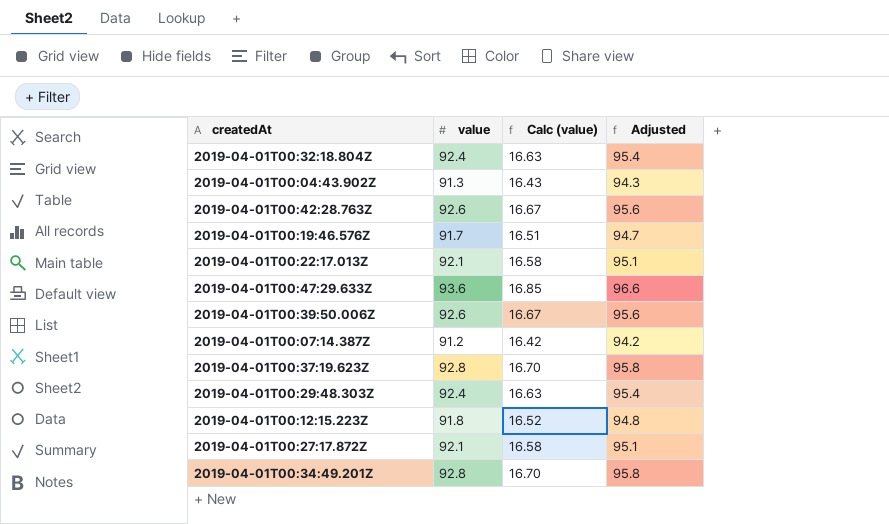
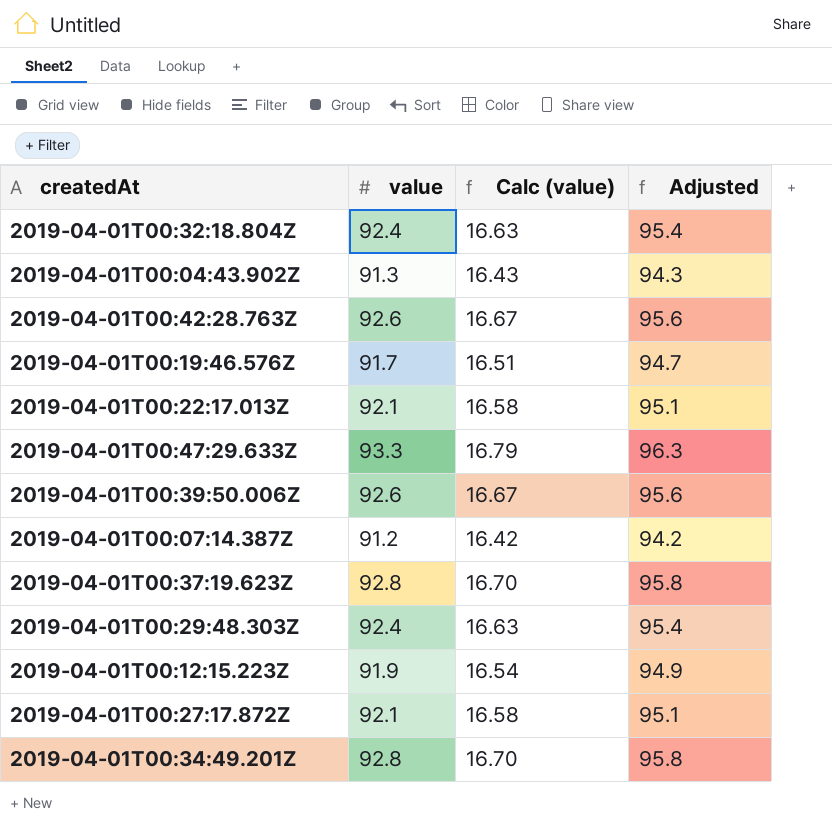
2019-04-01T00:47:29.633Z | value: 93.6 -> 93.3
2019-04-01T00:47:29.633Z | Calc (value): 16.85 -> 16.79
2019-04-01T00:47:29.633Z | Adjusted: 96.6 -> 96.3
2019-04-01T00:12:15.223Z | value: 91.8 -> 91.9
2019-04-01T00:12:15.223Z | Calc (value): 16.52 -> 16.54
2019-04-01T00:12:15.223Z | Adjusted: 94.8 -> 94.9

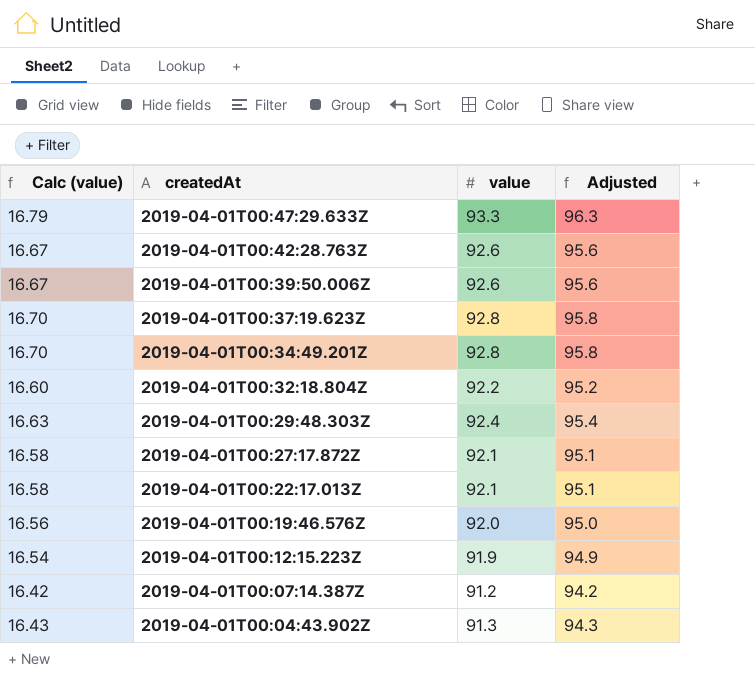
row order: none -> createdAt descending
column Calc (value) | position: 3 -> 1
2019-04-01T00:32:18.804Z | Calc (value): 16.63 -> 16.60
2019-04-01T00:32:18.804Z | value: 92.4 -> 92.2
2019-04-01T00:32:18.804Z | Adjusted: 95.4 -> 95.2
2019-04-01T00:19:46.576Z | Calc (value): 16.51 -> 16.56
2019-04-01T00:19:46.576Z | value: 91.7 -> 92.0
2019-04-01T00:19:46.576Z | Adjusted: 94.7 -> 95.0

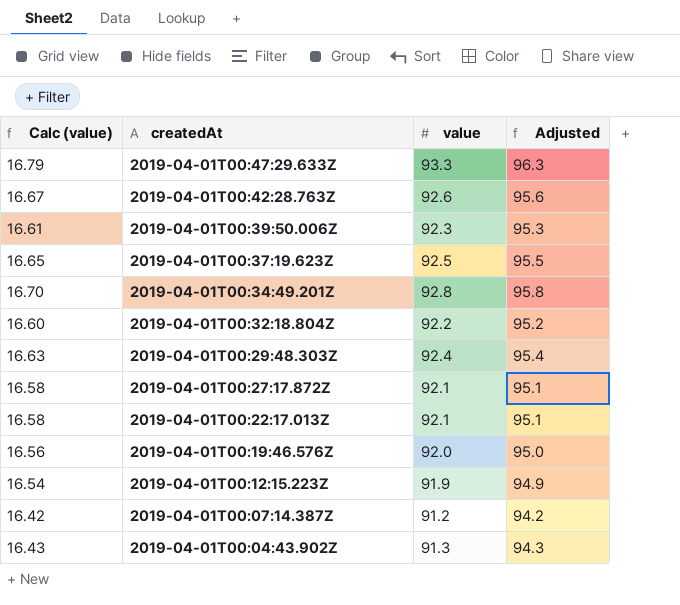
2019-04-01T00:39:50.006Z | Calc (value): 16.67 -> 16.61
2019-04-01T00:39:50.006Z | value: 92.6 -> 92.3
2019-04-01T00:39:50.006Z | Adjusted: 95.6 -> 95.3
2019-04-01T00:37:19.623Z | Calc (value): 16.70 -> 16.65
2019-04-01T00:37:19.623Z | value: 92.8 -> 92.5
2019-04-01T00:37:19.623Z | Adjusted: 95.8 -> 95.5

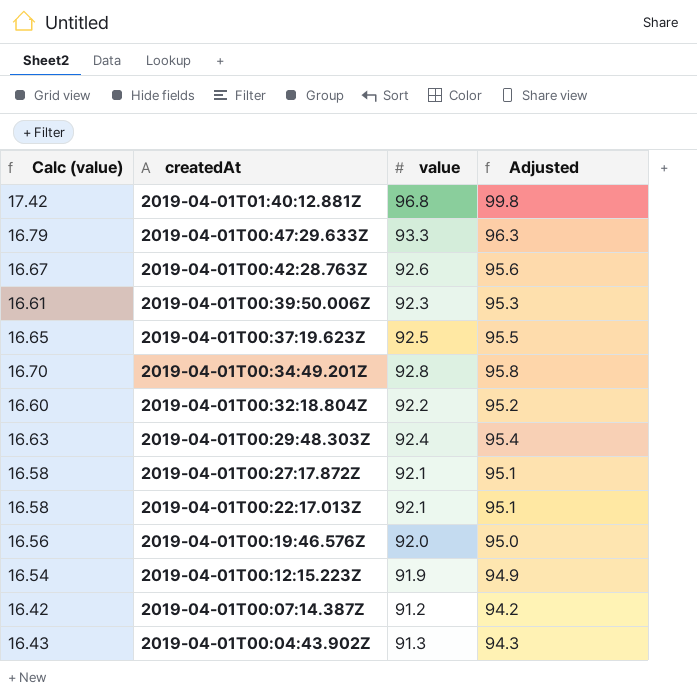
row 2019-04-01T01:40:12.881Z: none -> 17.42 | 96.8 | 99.8

